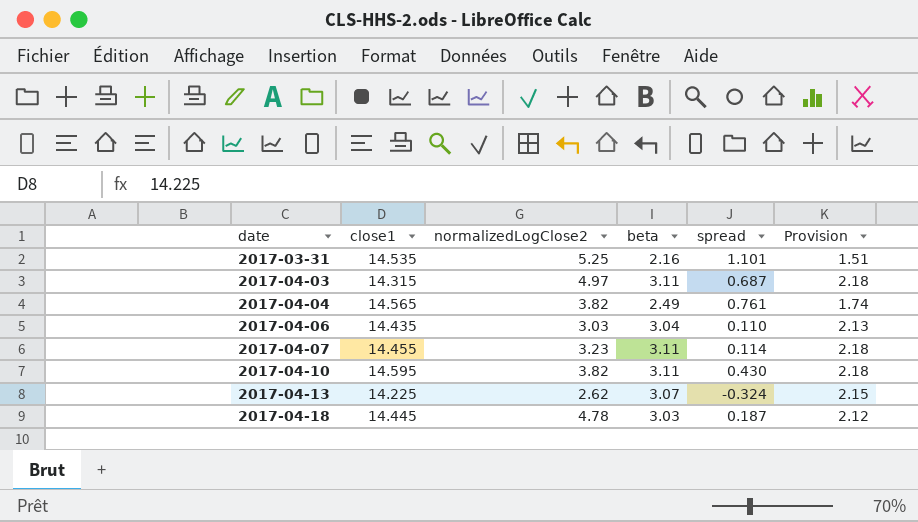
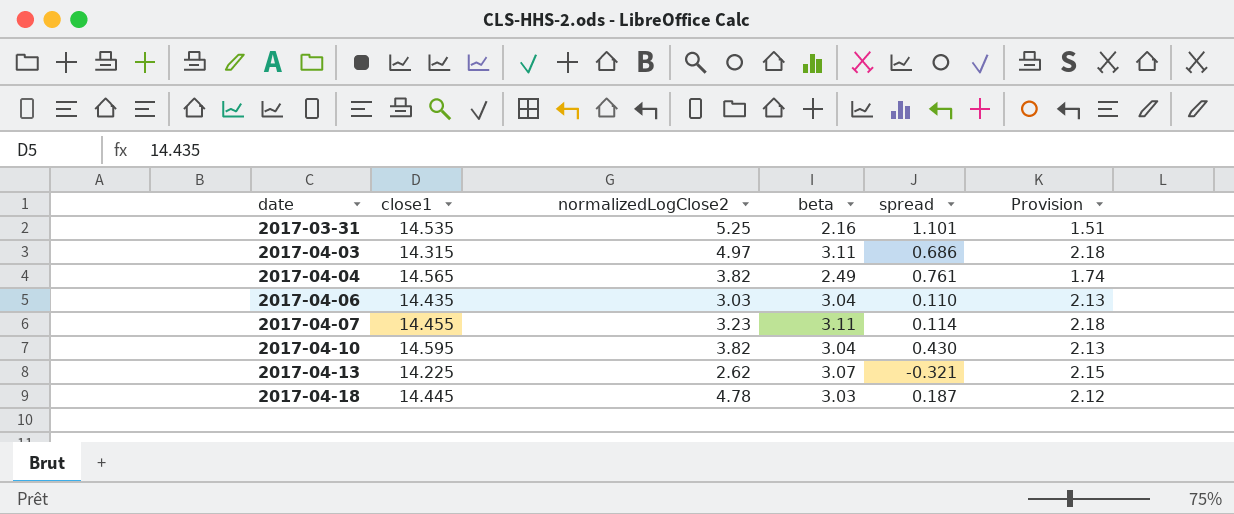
2017-04-03 | spread: 0.687 -> 0.686
2017-04-10 | beta: 3.11 -> 3.04
2017-04-10 | Provision: 2.18 -> 2.13
2017-04-13 | spread: -0.324 -> -0.321

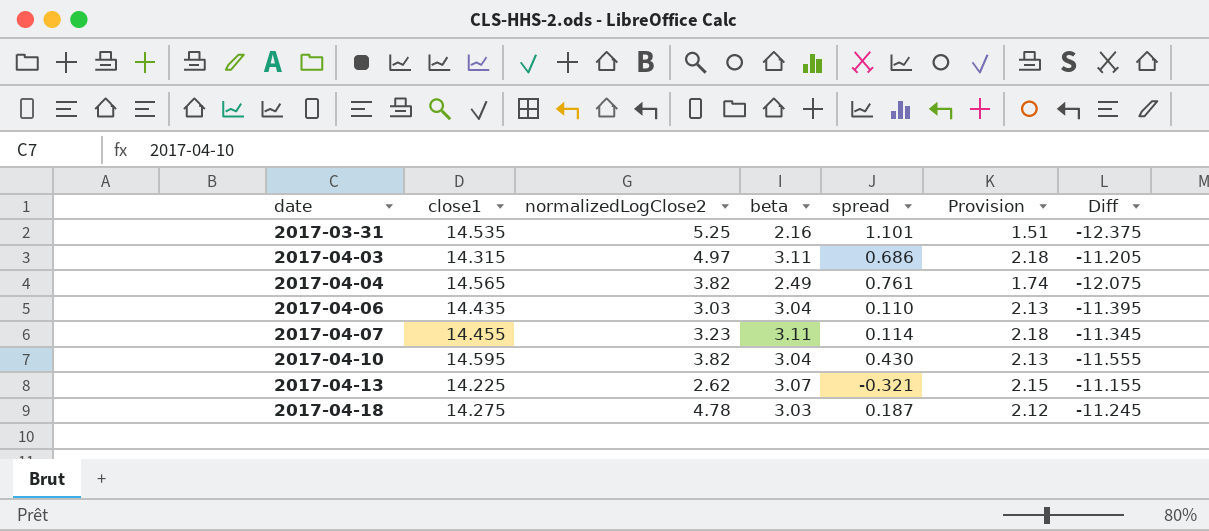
column Diff | formula: none -> [beta] - [close1]
2017-04-18 | close1: 14.445 -> 14.275

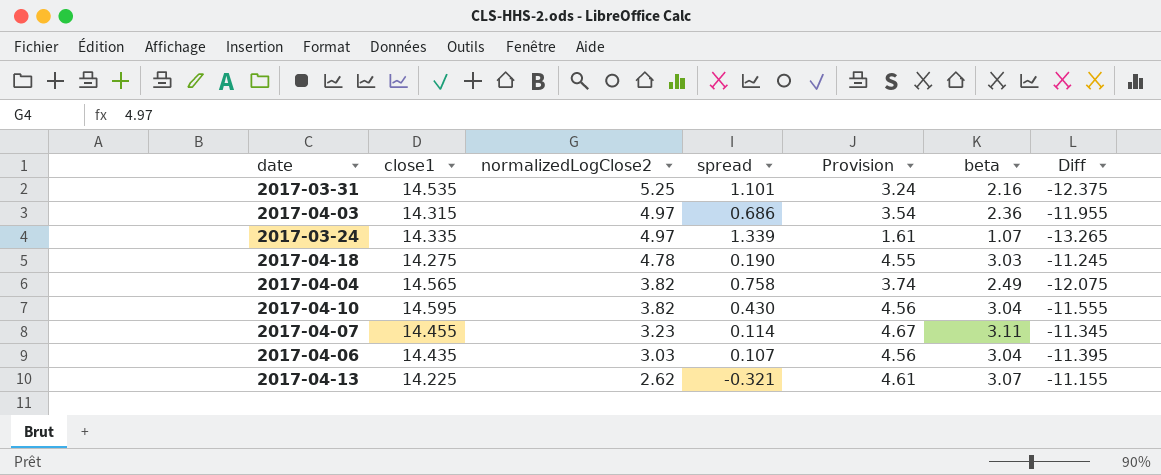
row order: date ascending -> normalizedLogClose2 descending
column Provision | formula: [beta] * 0.7 -> [beta] * 1.5
column beta | position: 4 -> 6
2017-04-03 | beta: 3.11 -> 2.36
2017-04-03 | Diff: -11.205 -> -11.955
row 2017-03-24: none -> 14.335 | 4.97 | 1.339 | 1.61 | 1.07 | -13.265
2017-04-18 | spread: 0.187 -> 0.190
2017-04-04 | spread: 0.761 -> 0.758
2017-04-06 | spread: 0.110 -> 0.107

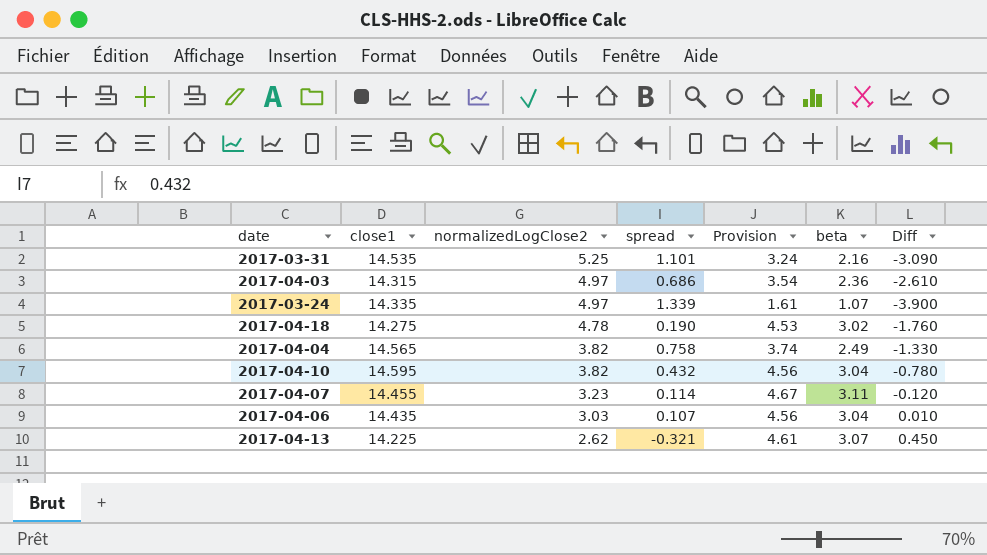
column Diff | formula: [beta] - [close1] -> [beta] - [normalizedLogClose2]
2017-04-18 | Provision: 4.55 -> 4.53
2017-04-18 | beta: 3.03 -> 3.02
2017-04-10 | spread: 0.430 -> 0.432

